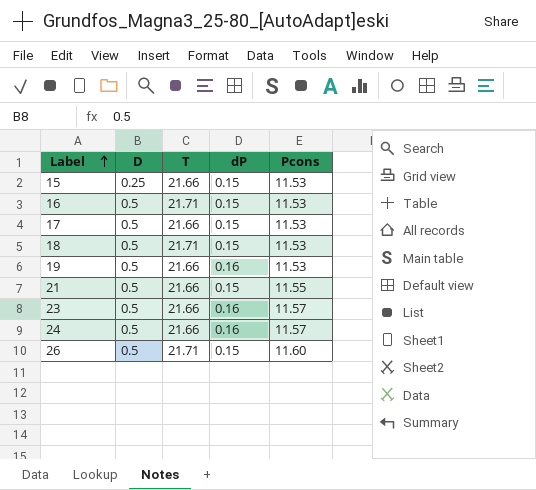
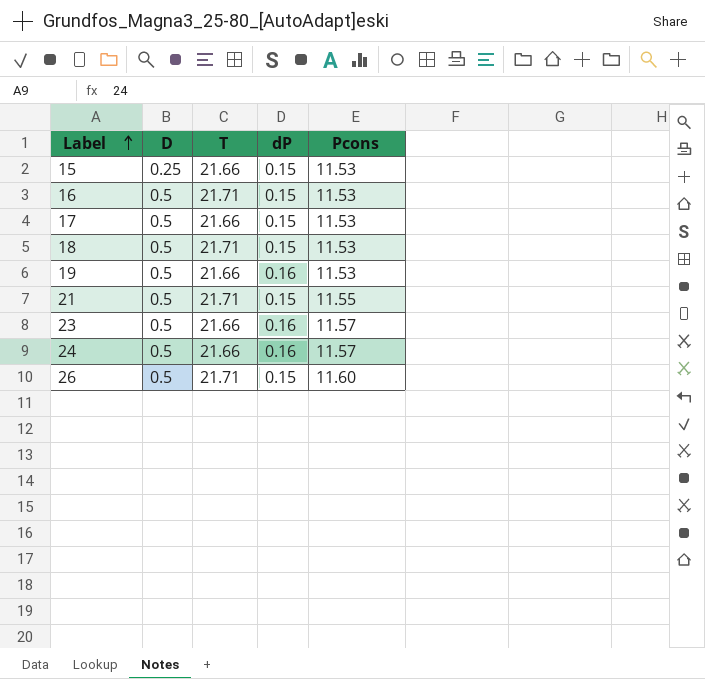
21 | T: 21.66 -> 21.71

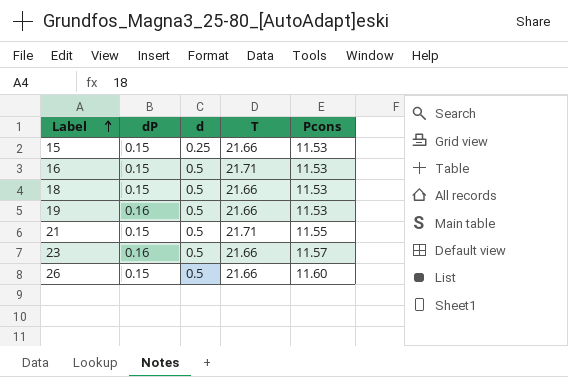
column dP | position: 4 -> 2
column name: D -> d
row 17: 0.5 | 21.66 | 0.15 | 11.53 -> none
row 24: 0.5 | 21.66 | 0.16 | 11.57 -> none
18 | T: 21.71 -> 21.66
26 | T: 21.71 -> 21.66

